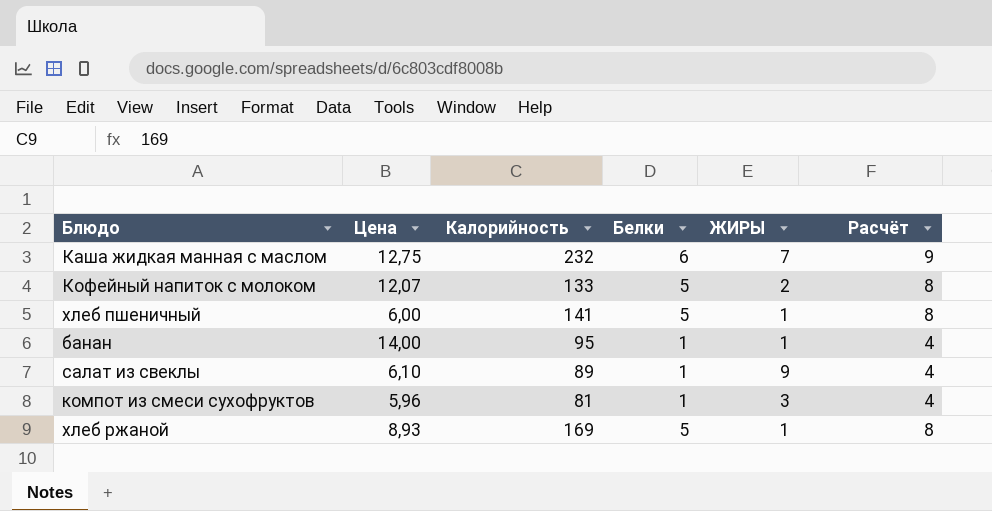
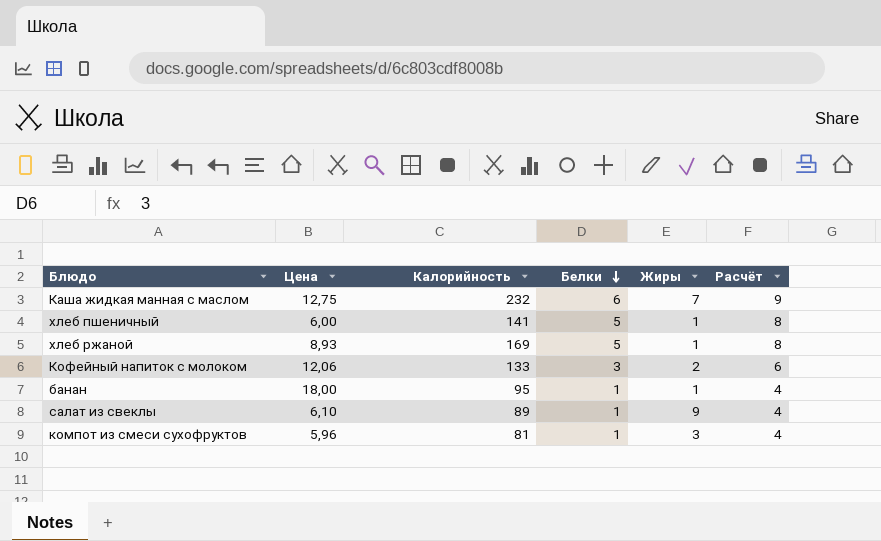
row order: none -> Белки descending
column name: ЖИРЫ -> Жиры
Кофейный напиток с молоком | Цена: 12,07 -> 12,06
Кофейный напиток с молоком | Белки: 5 -> 3
Кофейный напиток с молоком | Расчёт: 8 -> 6
банан | Цена: 14,00 -> 18,00

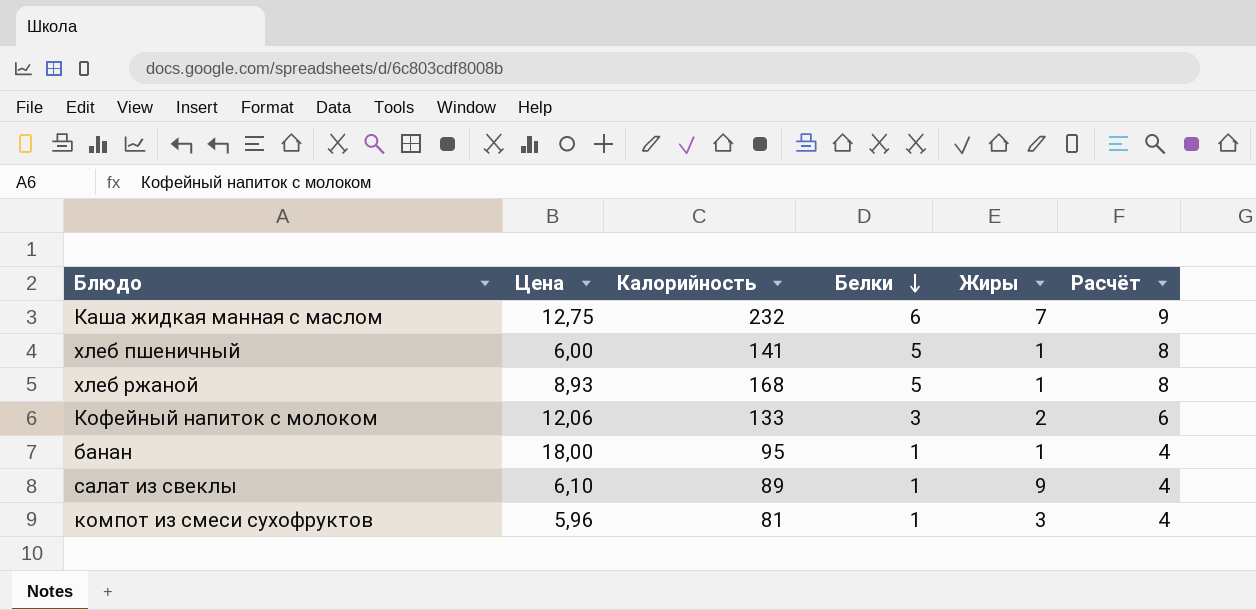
хлеб ржаной | Калорийность: 169 -> 168

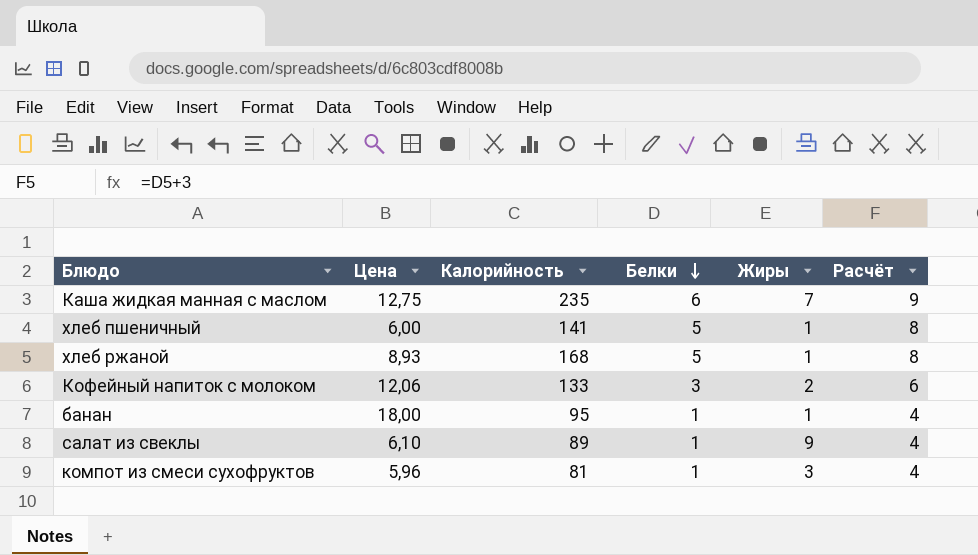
Каша жидкая манная с маслом | Калорийность: 232 -> 235

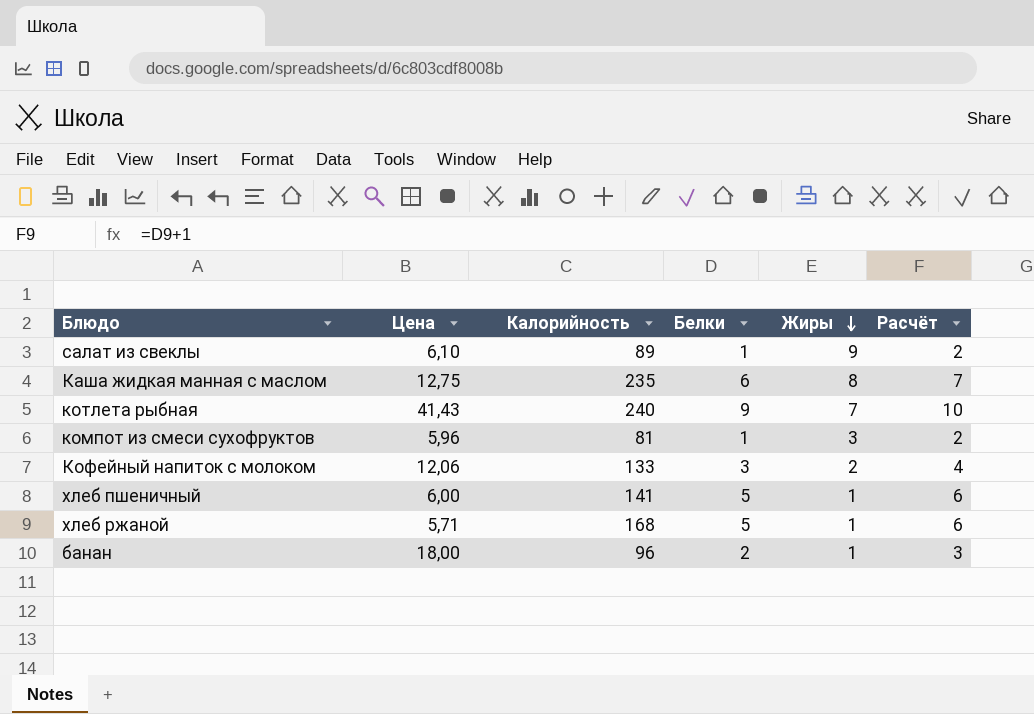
row order: Белки descending -> Жиры descending
column Расчёт | formula: [Белки] + 3 -> [Белки] + 1
Каша жидкая манная с маслом | Жиры: 7 -> 8
row котлета рыбная: none -> 41,43 | 240 | 9 | 7 | 10
хлеб ржаной | Цена: 8,93 -> 5,71
банан | Калорийность: 95 -> 96
банан | Белки: 1 -> 2

